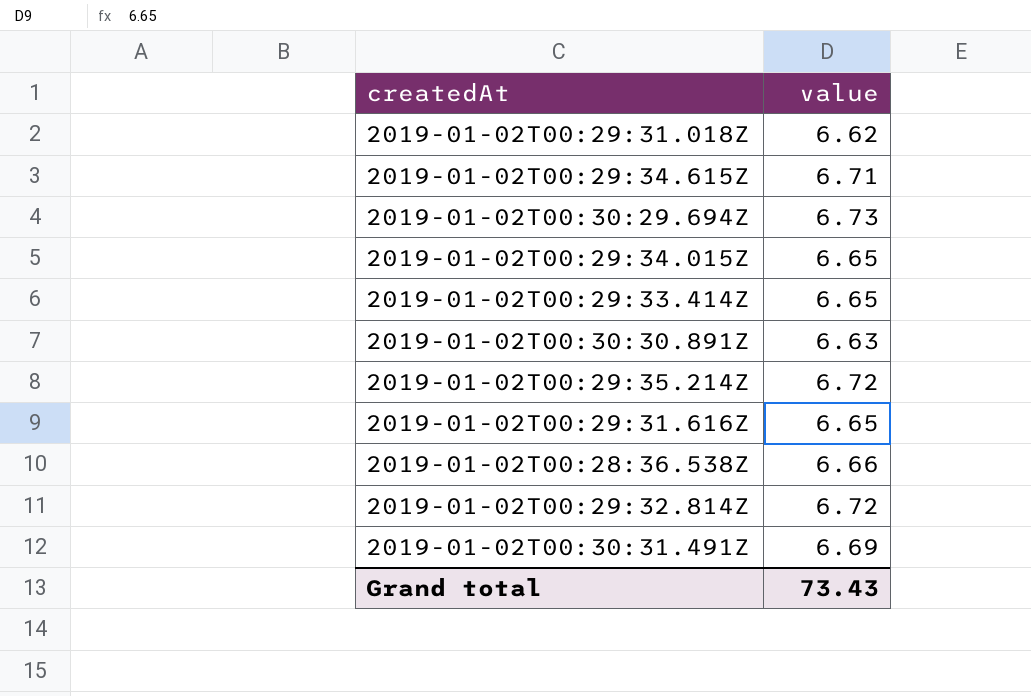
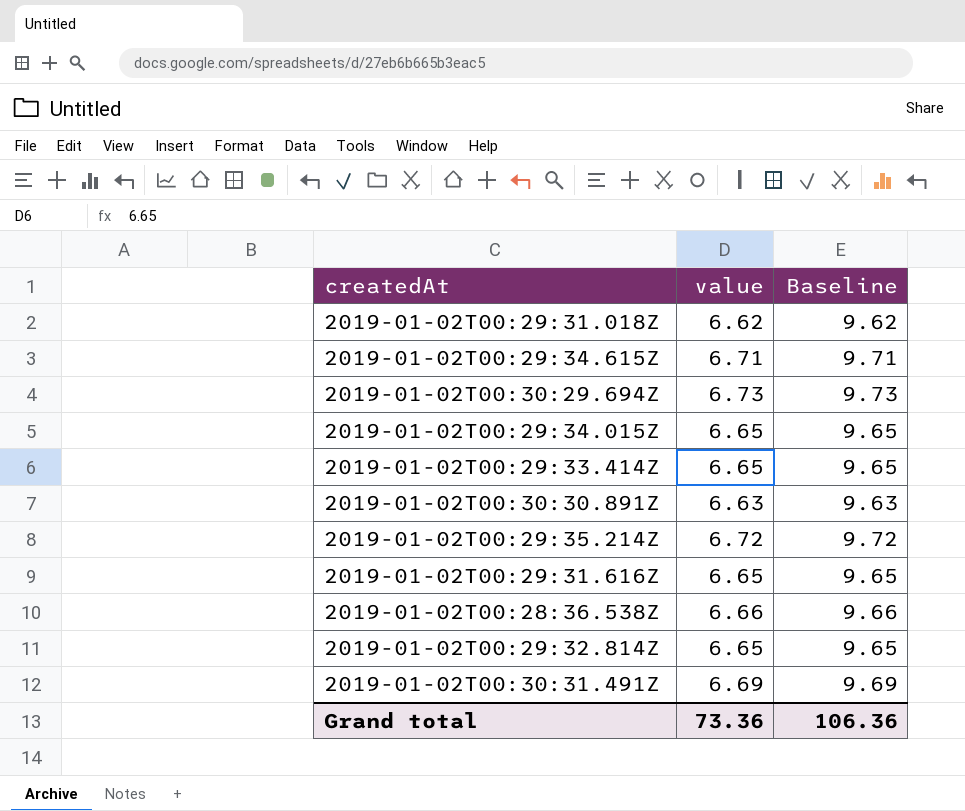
column Baseline | formula: none -> [value] + 3
2019-01-02T00:29:32.814Z | value: 6.72 -> 6.65
Grand total | value: 73.43 -> 73.36

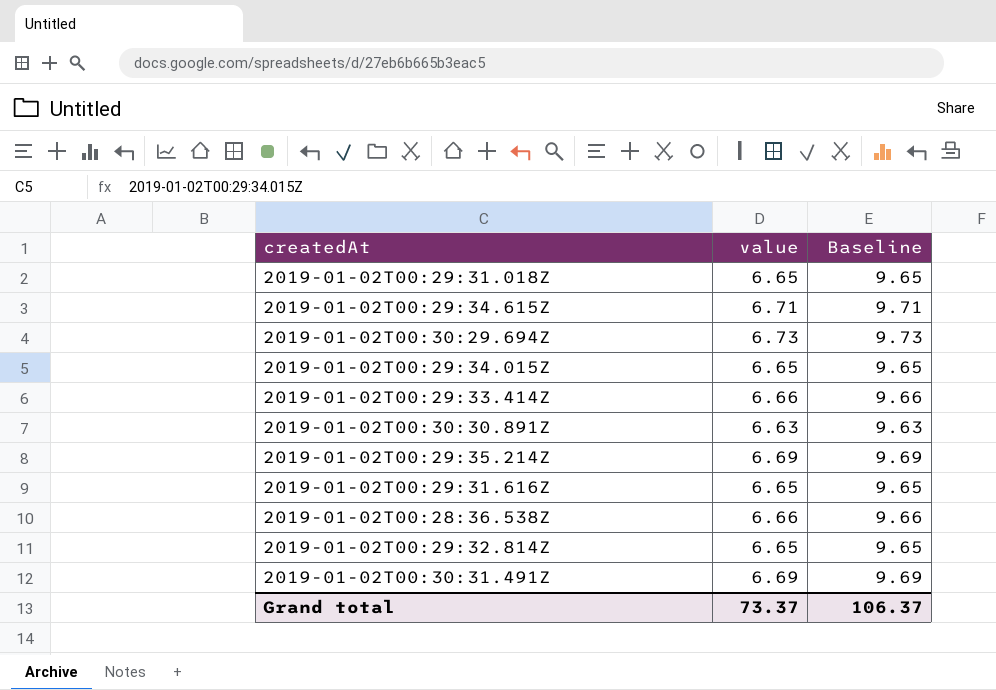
2019-01-02T00:29:31.018Z | value: 6.62 -> 6.65
2019-01-02T00:29:31.018Z | Baseline: 9.62 -> 9.65
2019-01-02T00:29:33.414Z | value: 6.65 -> 6.66
2019-01-02T00:29:33.414Z | Baseline: 9.65 -> 9.66
2019-01-02T00:29:35.214Z | value: 6.72 -> 6.69
2019-01-02T00:29:35.214Z | Baseline: 9.72 -> 9.69
Grand total | value: 73.36 -> 73.37
Grand total | Baseline: 106.36 -> 106.37

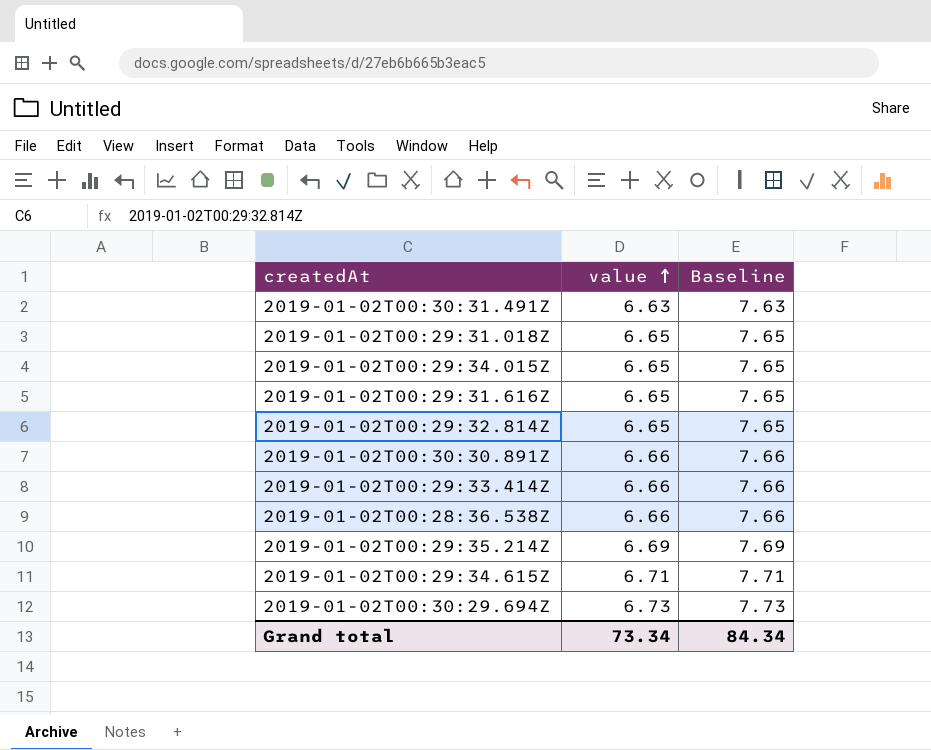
row order: none -> value ascending
column Baseline | formula: [value] + 3 -> [value] + 1
2019-01-02T00:30:31.491Z | value: 6.69 -> 6.63
2019-01-02T00:30:30.891Z | value: 6.63 -> 6.66
Grand total | value: 73.37 -> 73.34
Grand total | Baseline: 106.37 -> 84.34

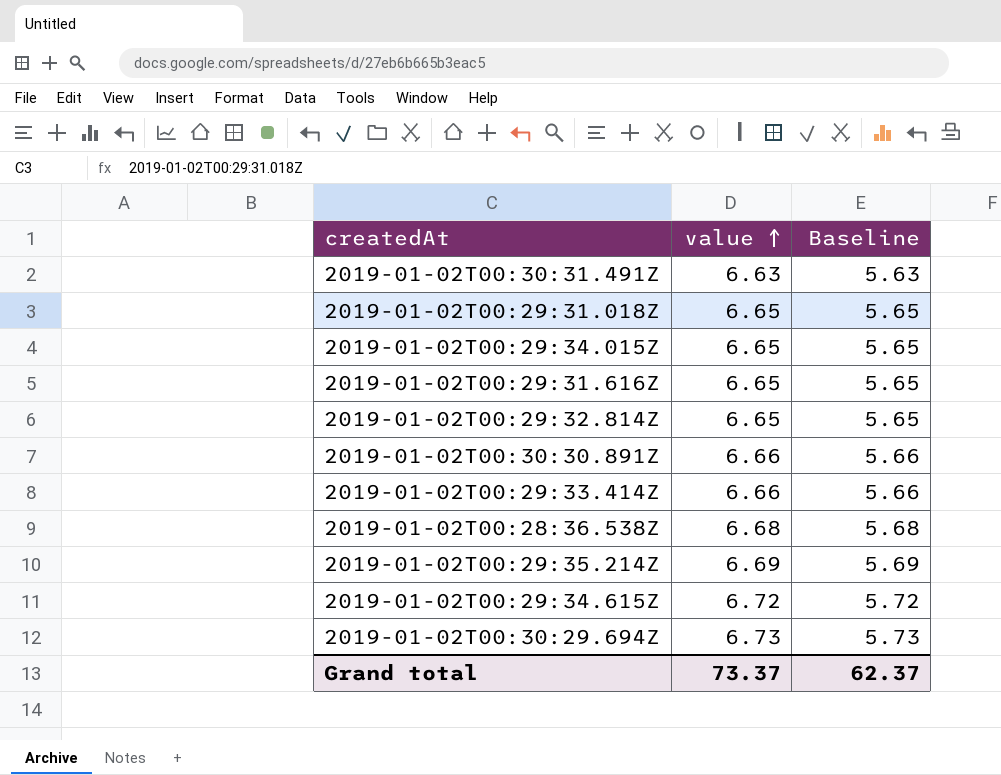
column Baseline | formula: [value] + 1 -> [value] - 1
2019-01-02T00:28:36.538Z | value: 6.66 -> 6.68
2019-01-02T00:29:34.615Z | value: 6.71 -> 6.72
Grand total | value: 73.34 -> 73.37
Grand total | Baseline: 84.34 -> 62.37

